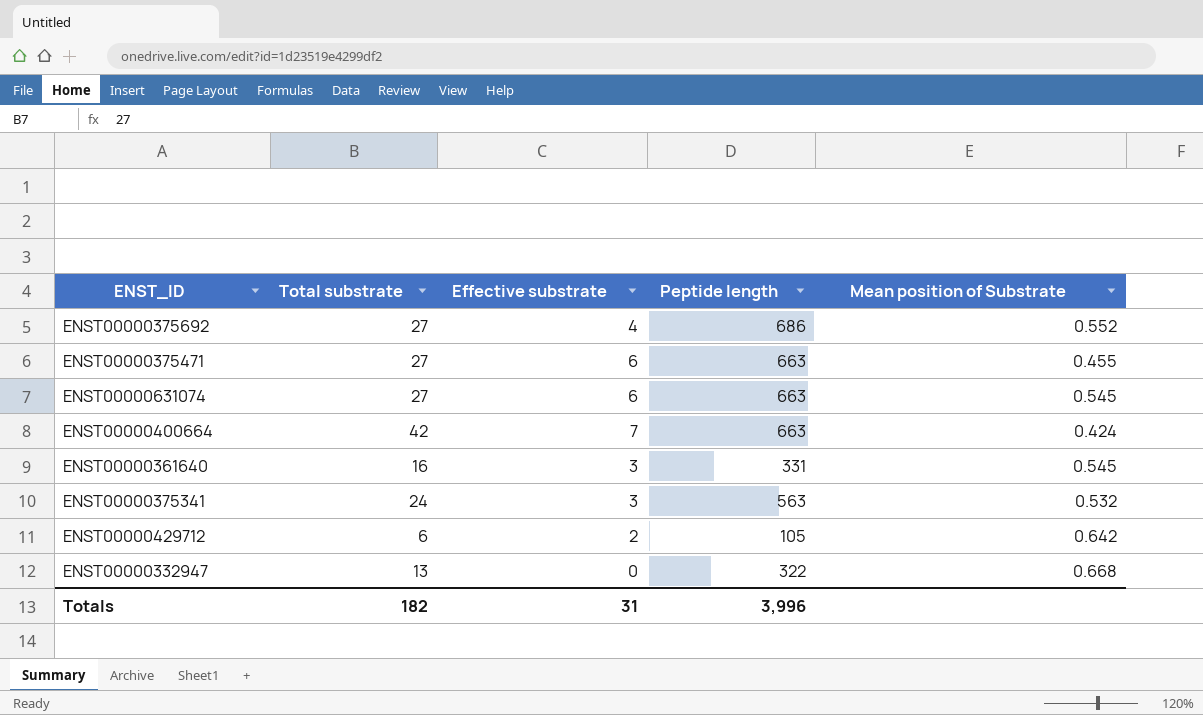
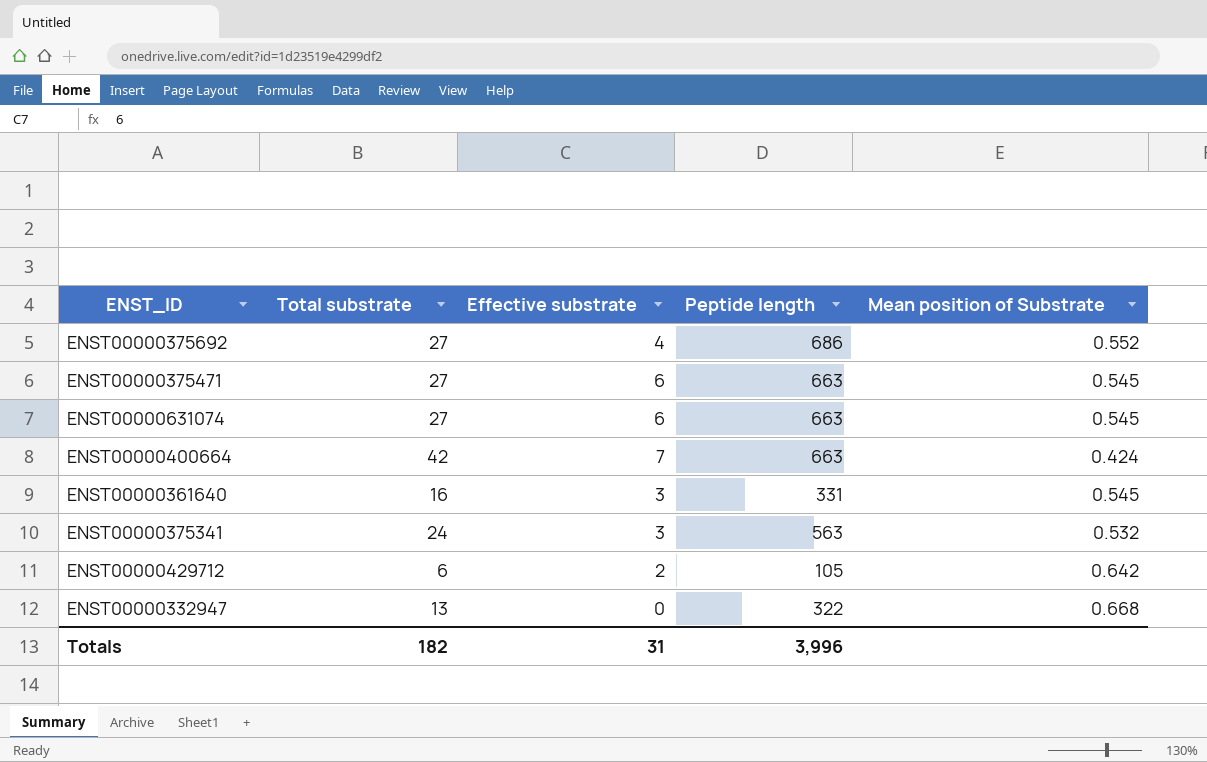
ENST00000375471 | Mean position of Substrate: 0.455 -> 0.545

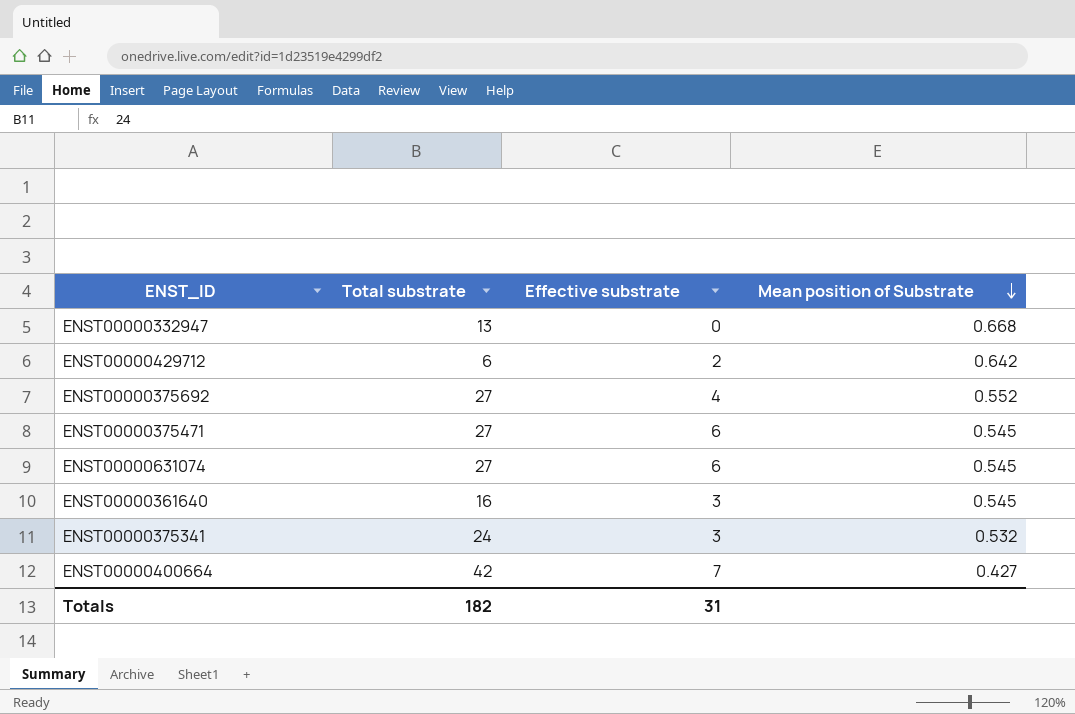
row order: none -> Mean position of Substrate descending
column Peptide length | position: 4 -> none
ENST00000400664 | Mean position of Substrate: 0.424 -> 0.427

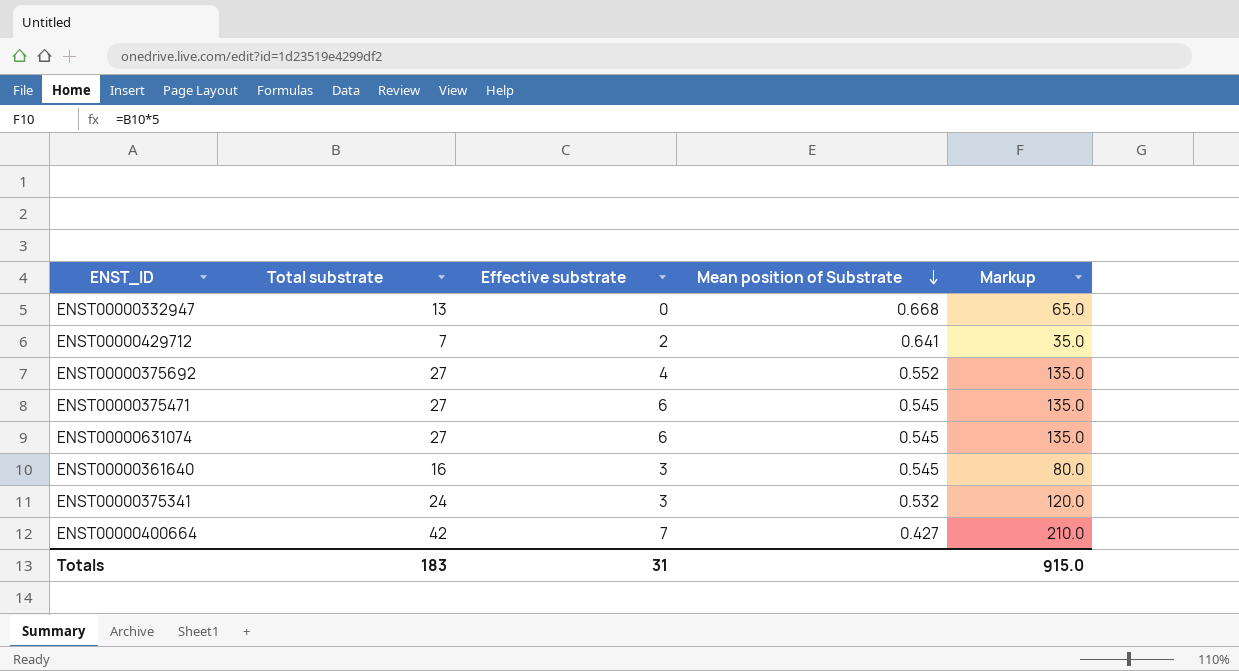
column Markup | formula: none -> [Total substrate] * 5
ENST00000429712 | Total substrate: 6 -> 7
ENST00000429712 | Mean position of Substrate: 0.642 -> 0.641
Totals | Total substrate: 182 -> 183

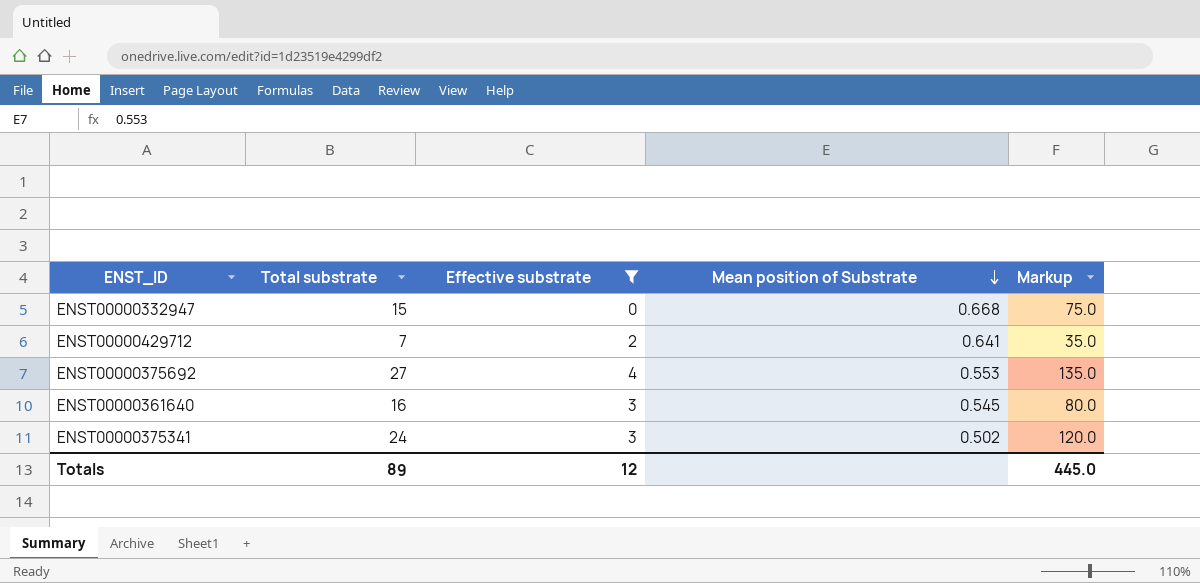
filter: none -> Effective substrate <= 4
ENST00000332947 | Total substrate: 13 -> 15
ENST00000332947 | Markup: 65.0 -> 75.0
ENST00000375692 | Mean position of Substrate: 0.552 -> 0.553
ENST00000375341 | Mean position of Substrate: 0.532 -> 0.502
Totals | Total substrate: 183 -> 89
Totals | Effective substrate: 31 -> 12
Totals | Markup: 915.0 -> 445.0

